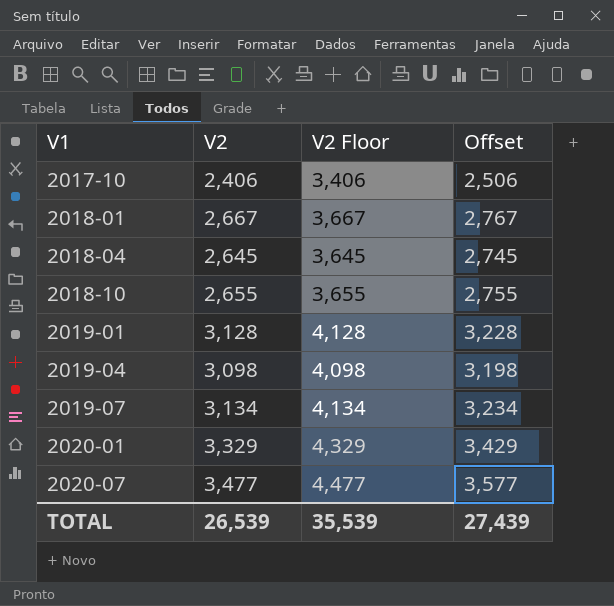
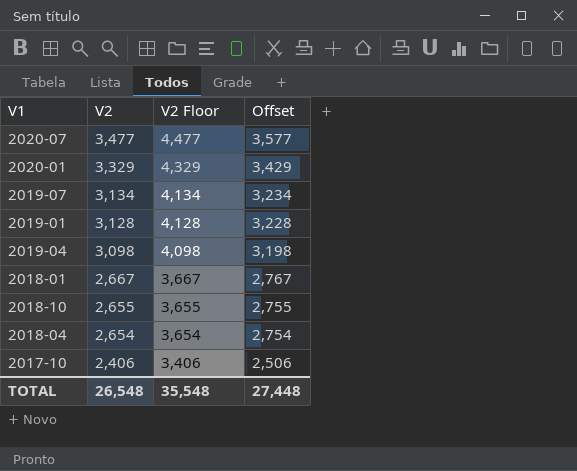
row order: V1 ascending -> V2 descending
2018-04 | V2: 2,645 -> 2,654
2018-04 | V2 Floor: 3,645 -> 3,654
2018-04 | Offset: 2,745 -> 2,754
TOTAL | V2: 26,539 -> 26,548
TOTAL | V2 Floor: 35,539 -> 35,548
TOTAL | Offset: 27,439 -> 27,448

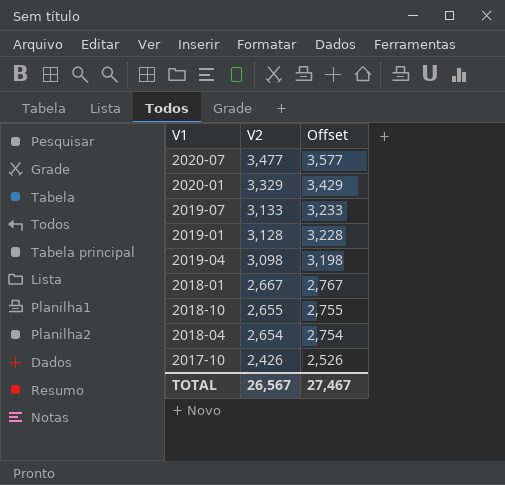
column V2 Floor | formula: [V2] + 1000 -> none
2019-07 | V2: 3,134 -> 3,133
2019-07 | Offset: 3,234 -> 3,233
2017-10 | V2: 2,406 -> 2,426
2017-10 | Offset: 2,506 -> 2,526
TOTAL | V2: 26,548 -> 26,567
TOTAL | Offset: 27,448 -> 27,467

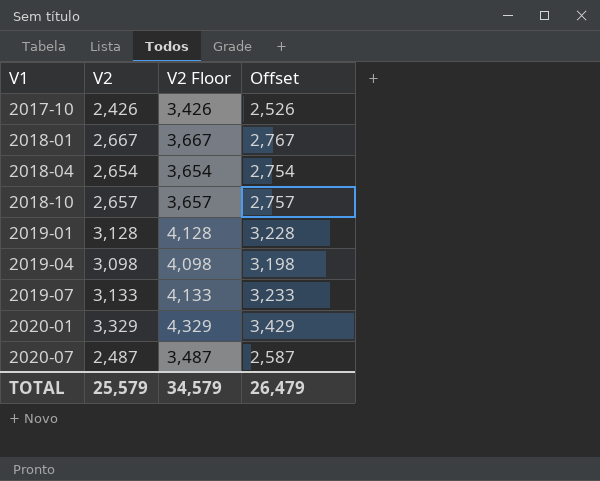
row order: V2 descending -> V1 ascending
column V2 Floor | formula: none -> [V2] + 1000
2018-10 | V2: 2,655 -> 2,657
2018-10 | Offset: 2,755 -> 2,757
2020-07 | V2: 3,477 -> 2,487
2020-07 | Offset: 3,577 -> 2,587
TOTAL | V2: 26,567 -> 25,579
TOTAL | Offset: 27,467 -> 26,479

